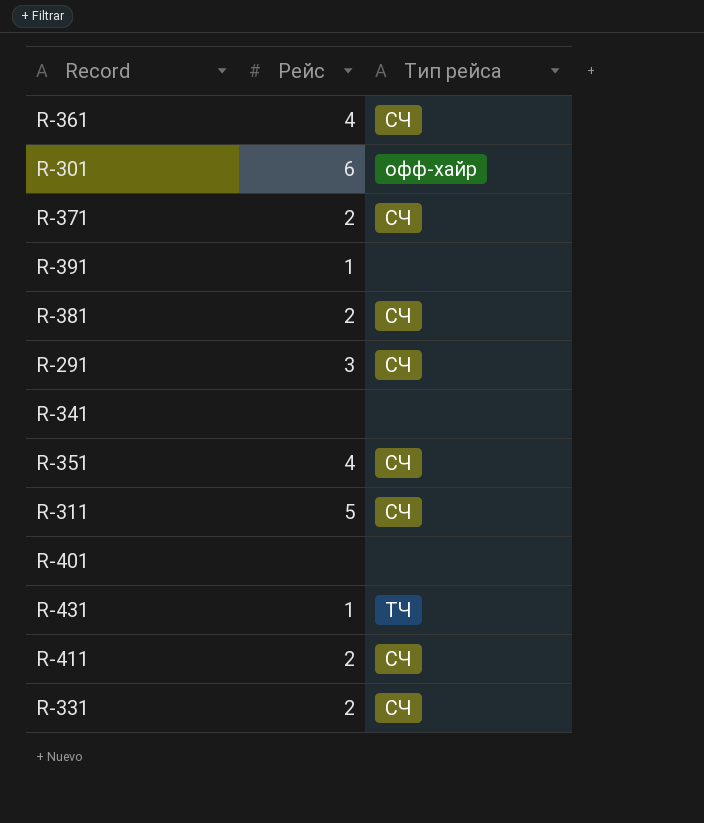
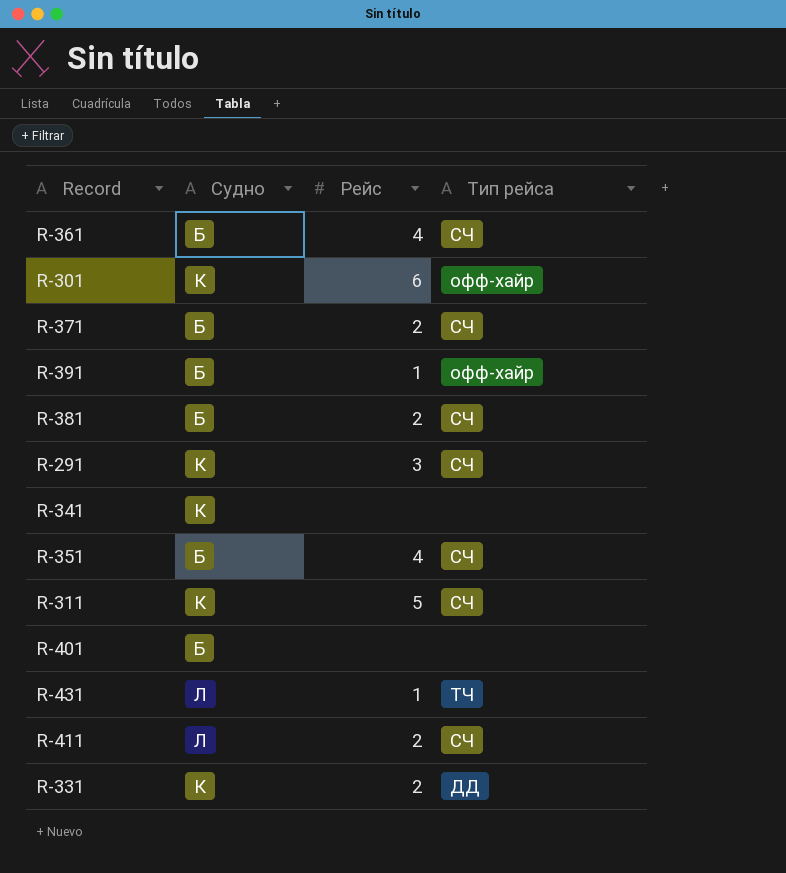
column Судно | position: none -> 2
R-391 | Тип рейса: none -> офф-хайр
R-331 | Тип рейса: СЧ -> ДД

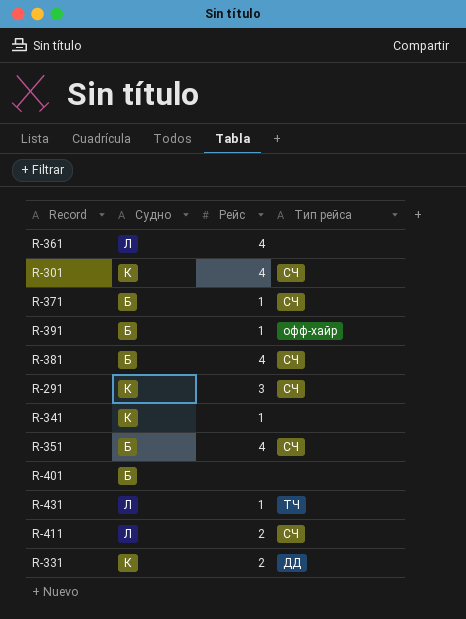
row R-311: К | 5 | СЧ -> none
R-361 | Судно: Б -> Л
R-361 | Тип рейса: СЧ -> none
R-301 | Рейс: 6 -> 4
R-301 | Тип рейса: офф-хайр -> СЧ
R-371 | Рейс: 2 -> 1
R-381 | Рейс: 2 -> 4
R-341 | Рейс: none -> 1

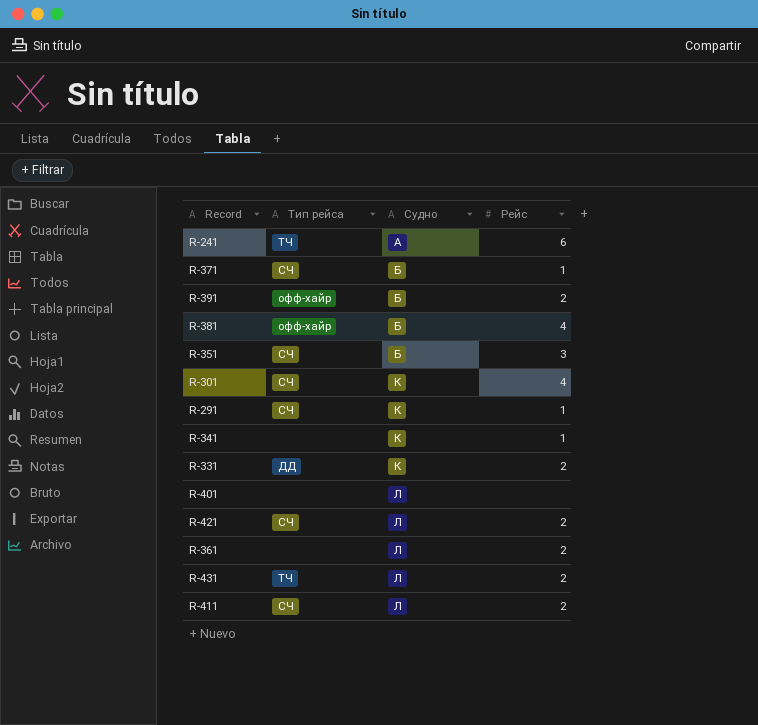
row order: none -> Судно ascending
column Тип рейса | position: 4 -> 2
row R-241: none -> ТЧ | А | 6
R-391 | Рейс: 1 -> 2
R-381 | Тип рейса: СЧ -> офф-хайр
R-351 | Рейс: 4 -> 3
R-291 | Рейс: 3 -> 1
R-401 | Судно: Б -> Л
row R-421: none -> СЧ | Л | 2
R-361 | Рейс: 4 -> 2
R-431 | Рейс: 1 -> 2

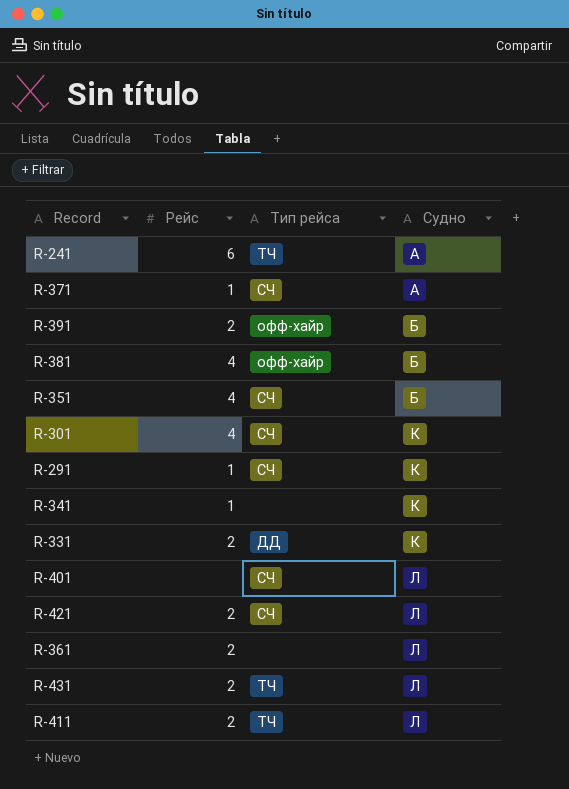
column Рейс | position: 4 -> 2
R-371 | Судно: Б -> А
R-351 | Рейс: 3 -> 4
R-401 | Тип рейса: none -> СЧ
R-411 | Тип рейса: СЧ -> ТЧ

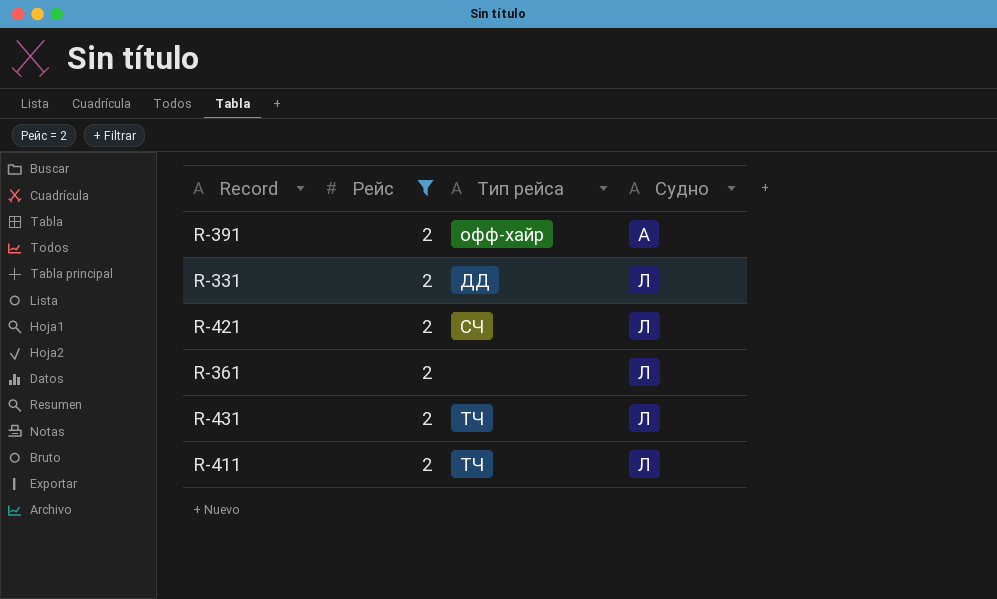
filter: none -> Рейс = 2
R-391 | Судно: Б -> А
R-331 | Судно: К -> Л

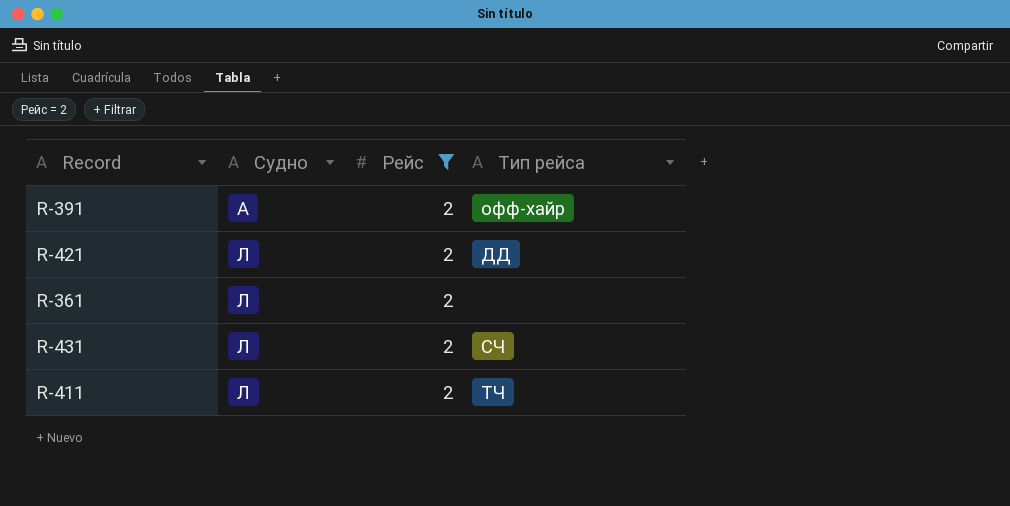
column Судно | position: 4 -> 2
row R-331: 2 | ДД | Л -> none
R-421 | Тип рейса: СЧ -> ДД
R-431 | Тип рейса: ТЧ -> СЧ

